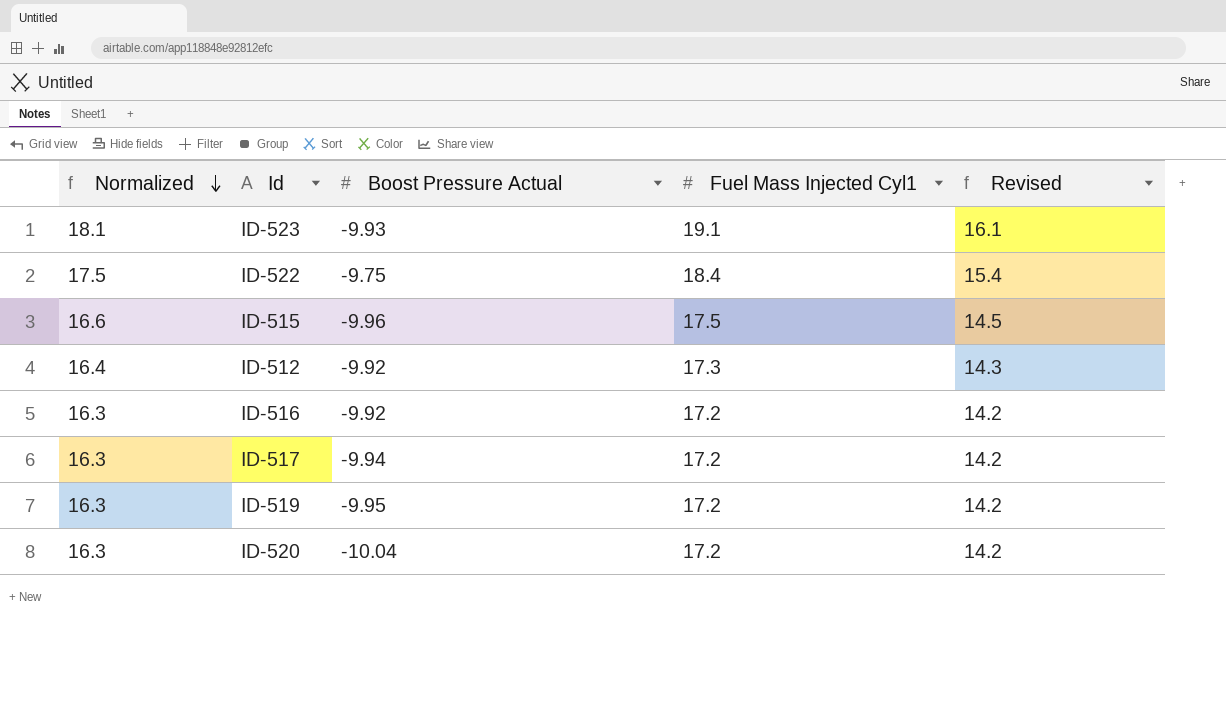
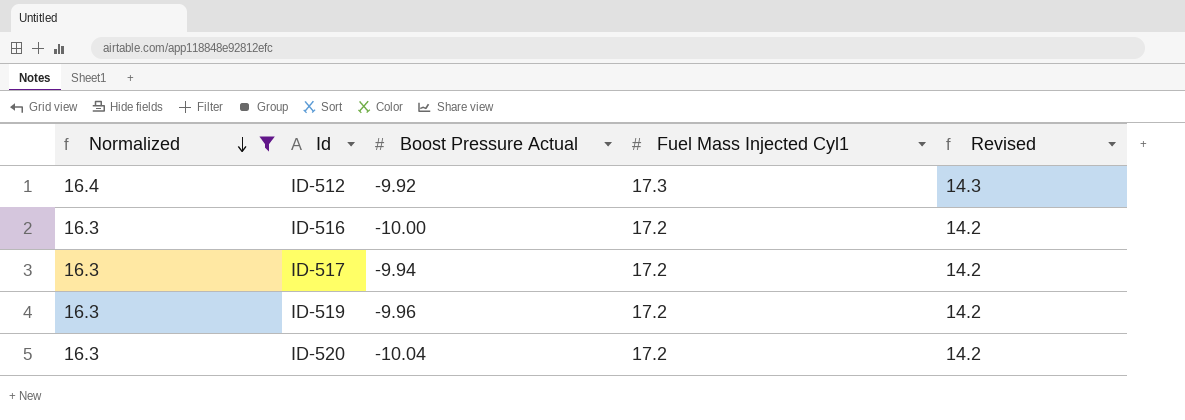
filter: none -> Normalized <= 16.4
ID-516 | Boost Pressure Actual: -9.92 -> -10.00
ID-519 | Boost Pressure Actual: -9.95 -> -9.96

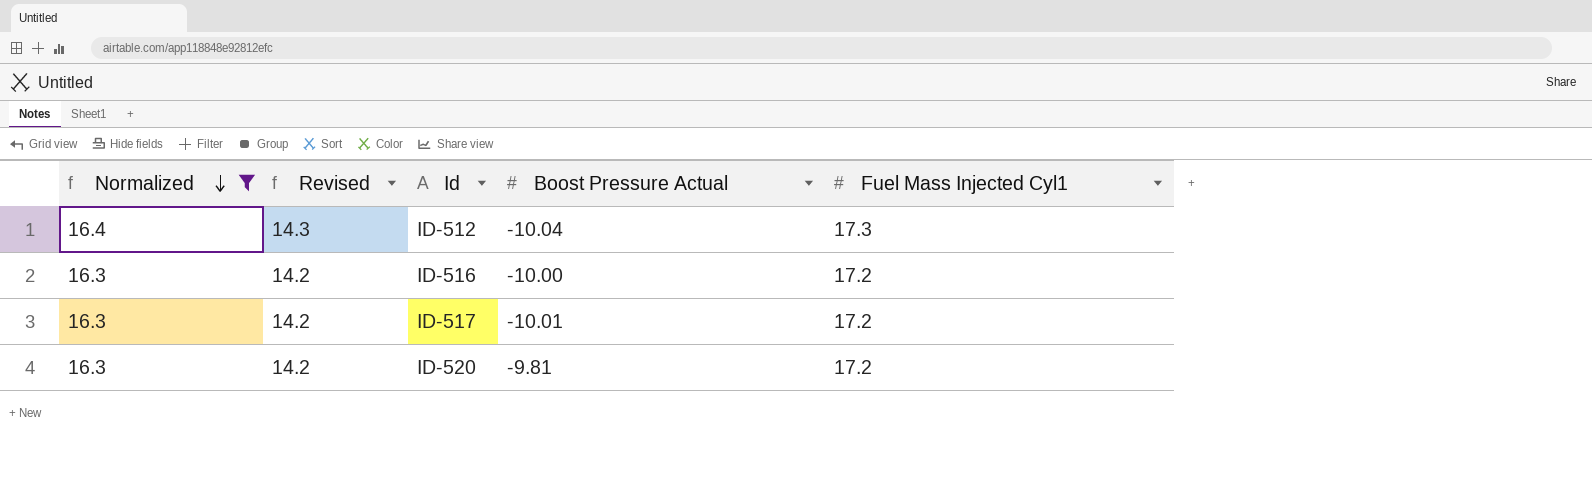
column Revised | position: 5 -> 2
row ID-519: 16.3 | -9.96 | 17.2 | 14.2 -> none
ID-512 | Boost Pressure Actual: -9.92 -> -10.04
ID-517 | Boost Pressure Actual: -9.94 -> -10.01
ID-520 | Boost Pressure Actual: -10.04 -> -9.81

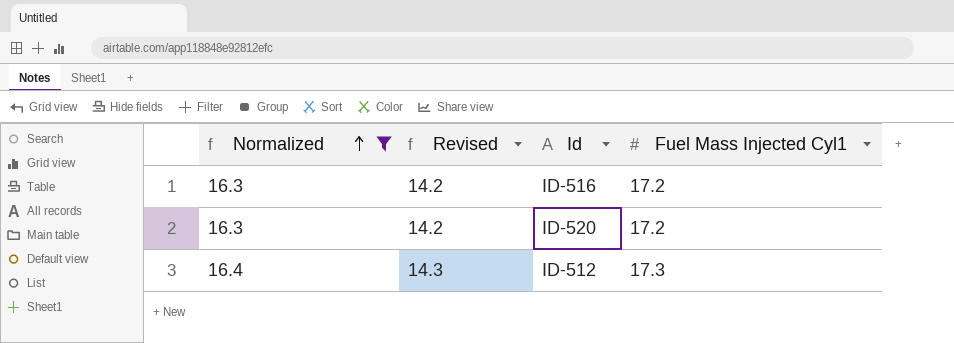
row order: Normalized descending -> Normalized ascending
column Boost Pressure Actual | position: 4 -> none
row ID-517: 16.3 | 14.2 | -10.01 | 17.2 -> none

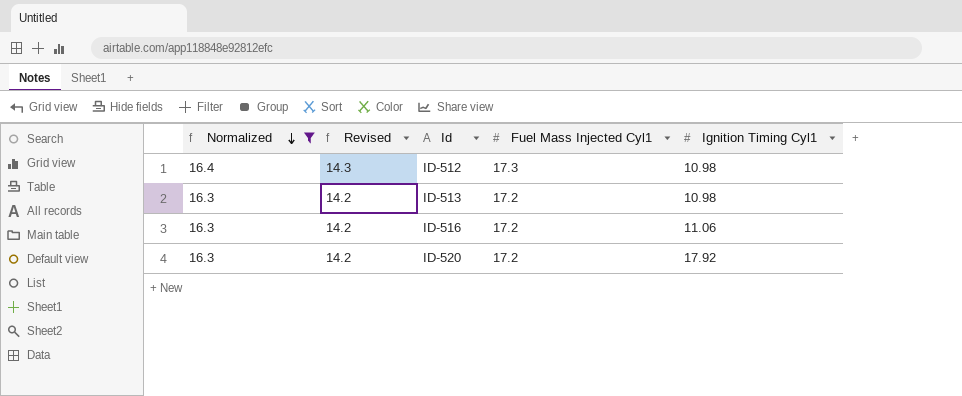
row order: Normalized ascending -> Normalized descending
column Ignition Timing Cyl1 | position: none -> 5
row ID-513: none -> 16.3 | 14.2 | 17.2 | 10.98

